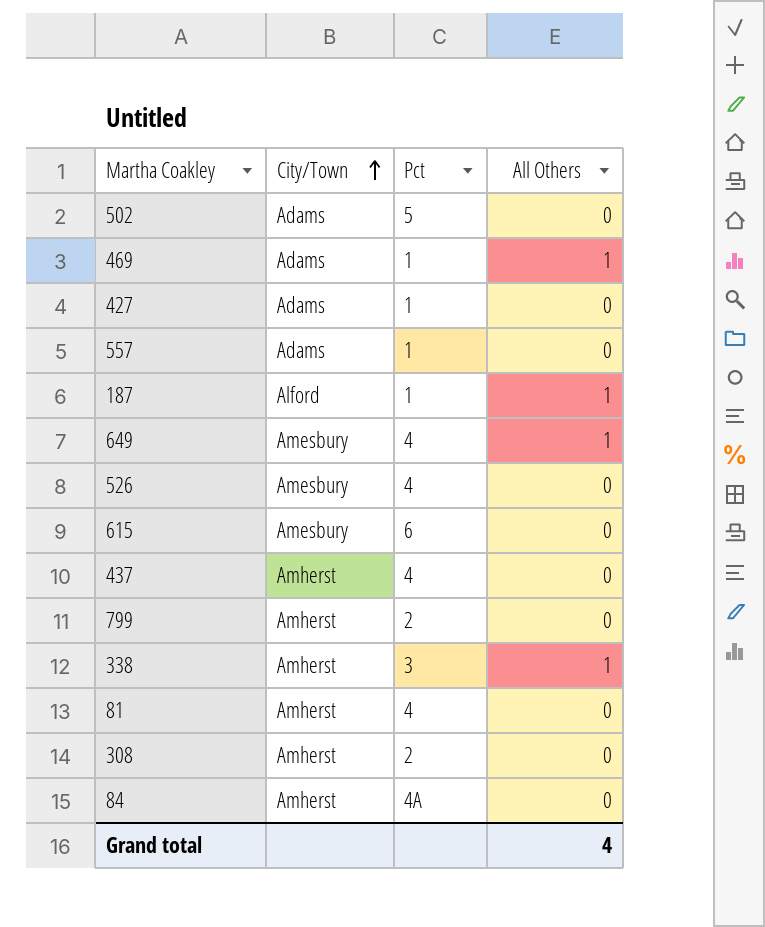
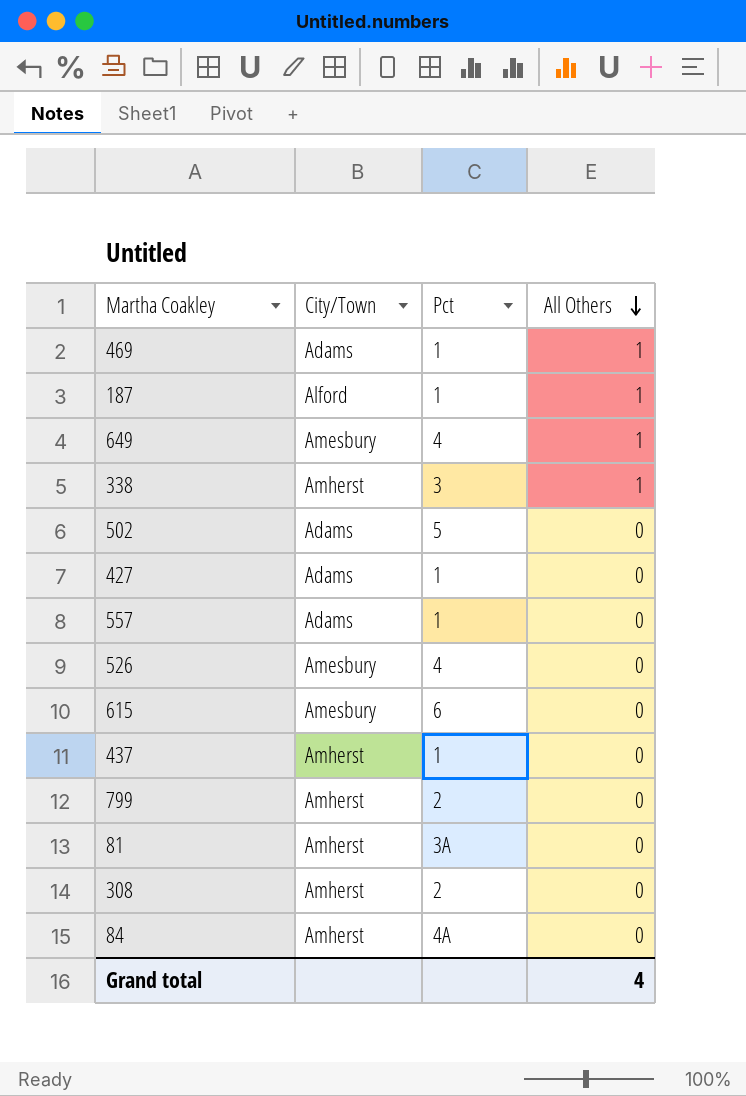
row order: City/Town ascending -> All Others descending
437 | Pct: 4 -> 1
81 | Pct: 4 -> 3A

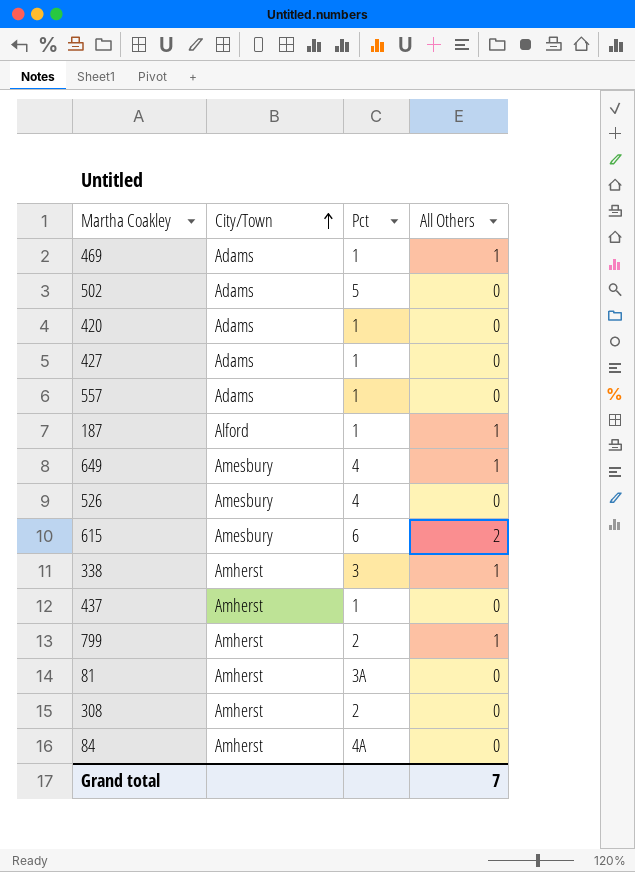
row order: All Others descending -> City/Town ascending
row 420: none -> Adams | 1 | 0
615 | All Others: 0 -> 2
799 | All Others: 0 -> 1
Grand total | All Others: 4 -> 7

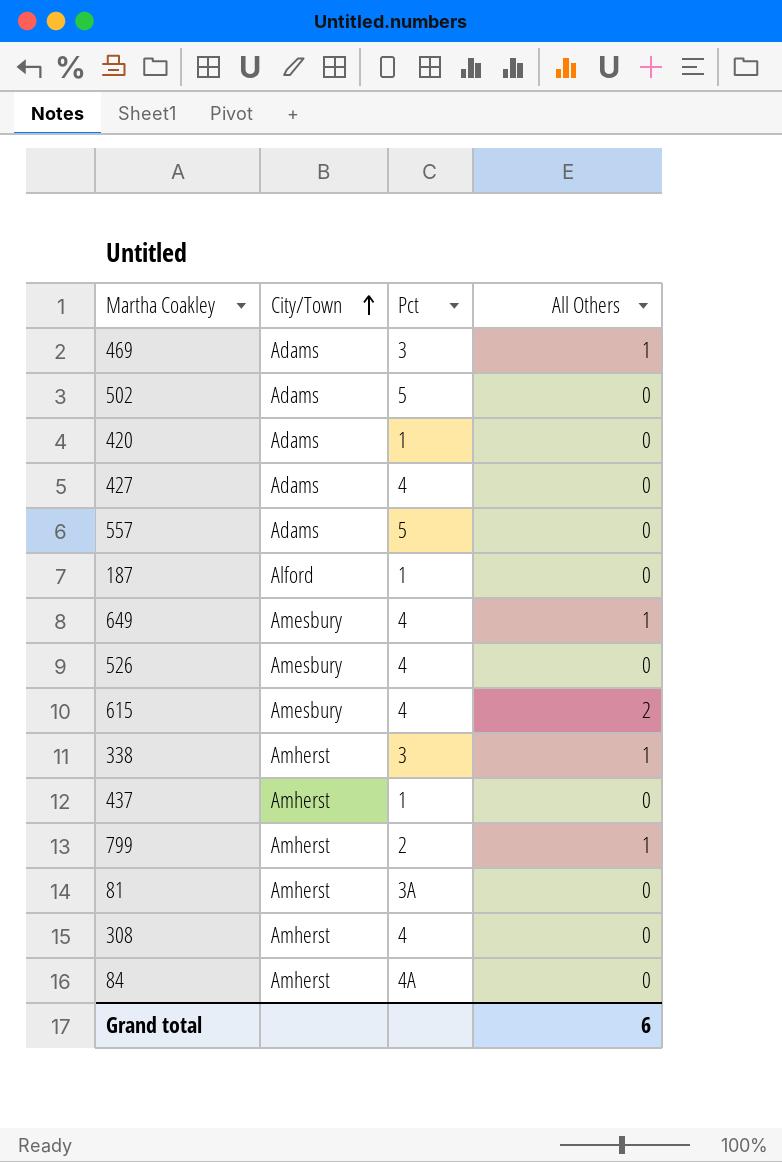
469 | Pct: 1 -> 3
427 | Pct: 1 -> 4
557 | Pct: 1 -> 5
187 | All Others: 1 -> 0
615 | Pct: 6 -> 4
308 | Pct: 2 -> 4
Grand total | All Others: 7 -> 6

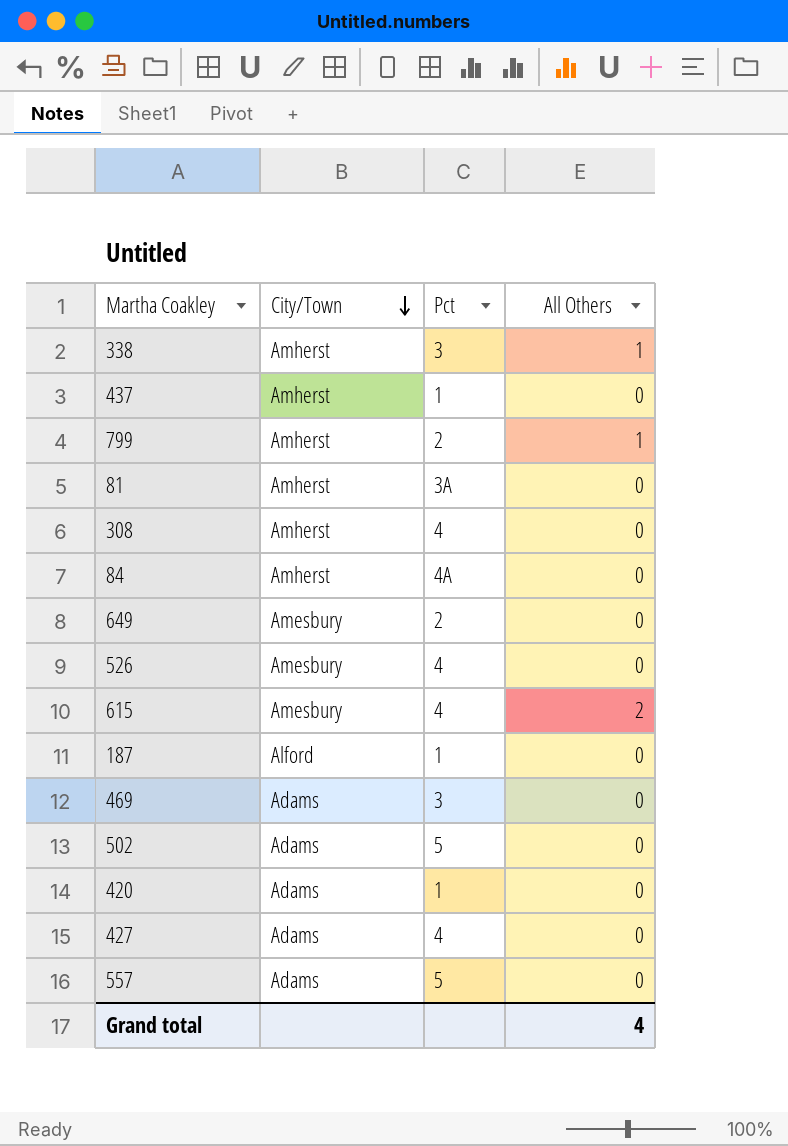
row order: City/Town ascending -> City/Town descending
649 | Pct: 4 -> 2
649 | All Others: 1 -> 0
469 | All Others: 1 -> 0
Grand total | All Others: 6 -> 4

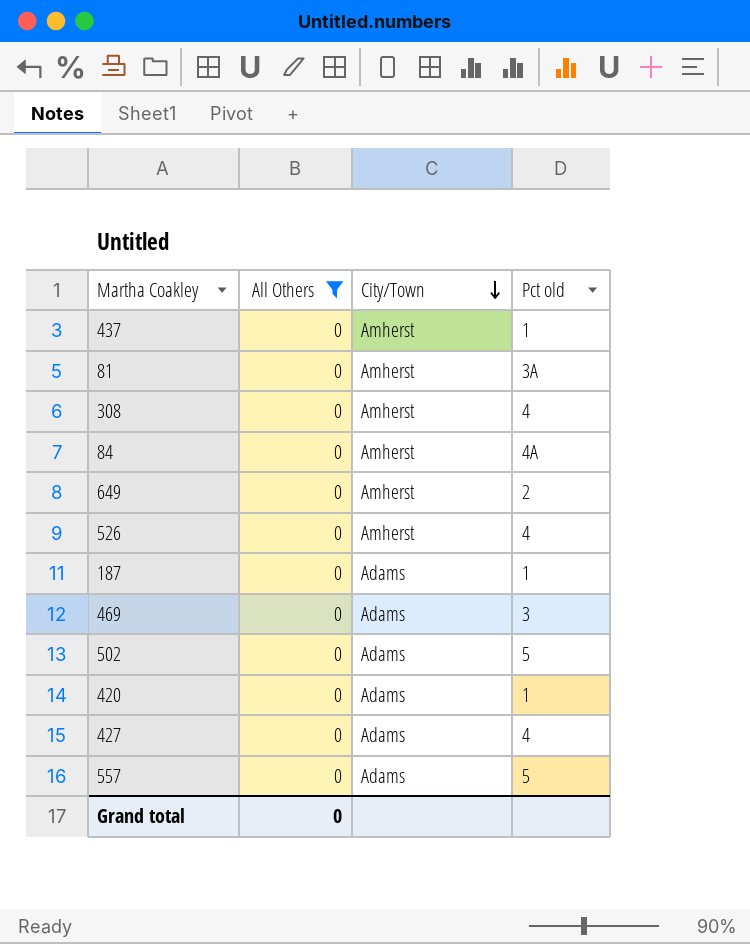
filter: none -> All Others = 0
column All Others | position: 4 -> 2
column name: Pct -> Pct old
649 | City/Town: Amesbury -> Amherst
526 | City/Town: Amesbury -> Amherst
187 | City/Town: Alford -> Adams
Grand total | All Others: 4 -> 0

